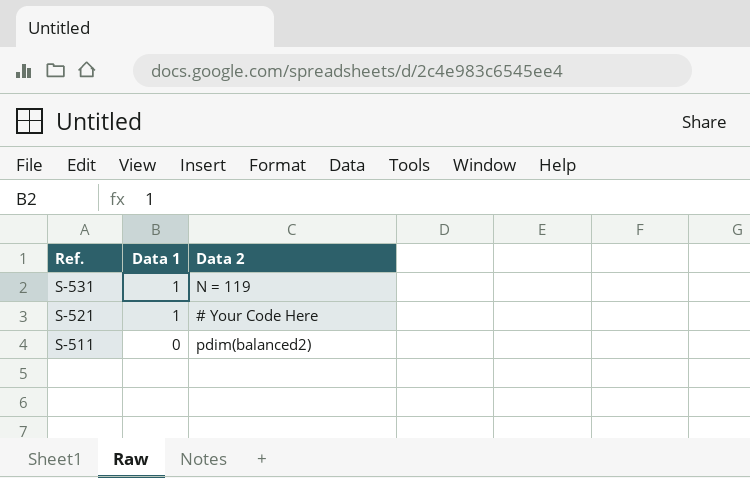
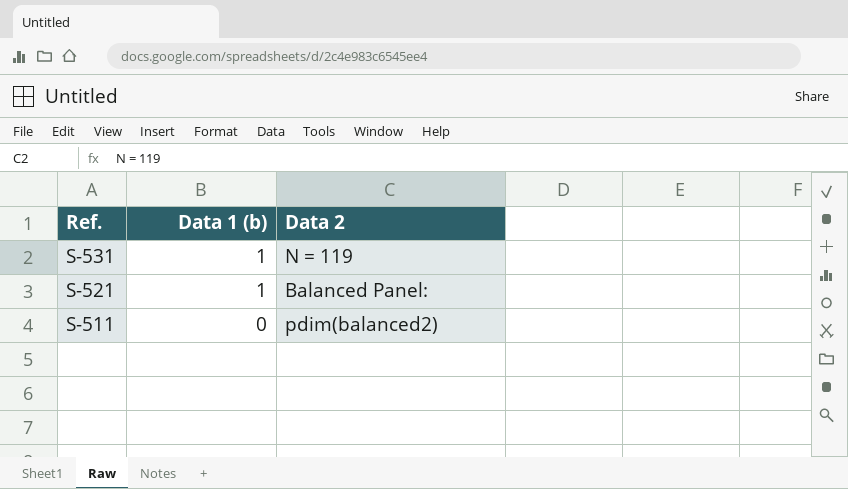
column name: Data 1 -> Data 1 (b)
S-521 | Data 2: # Your Code Here -> Balanced Panel:

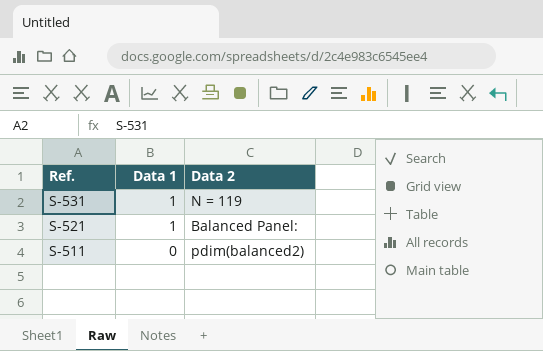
column name: Data 1 (b) -> Data 1

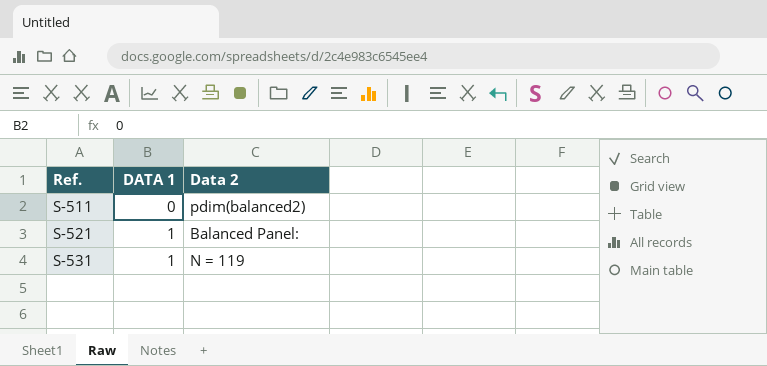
row order: Ref. descending -> Ref. ascending
column name: Data 1 -> DATA 1

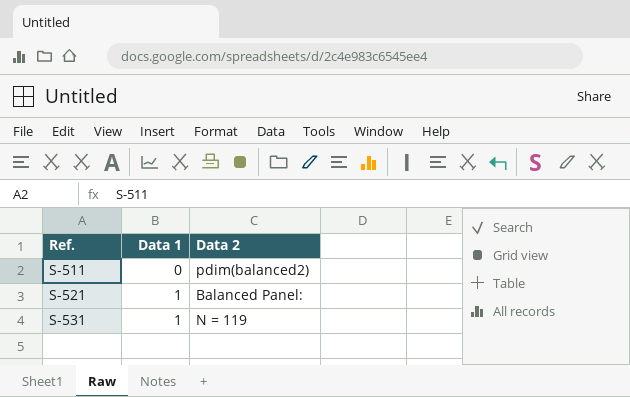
column name: DATA 1 -> Data 1

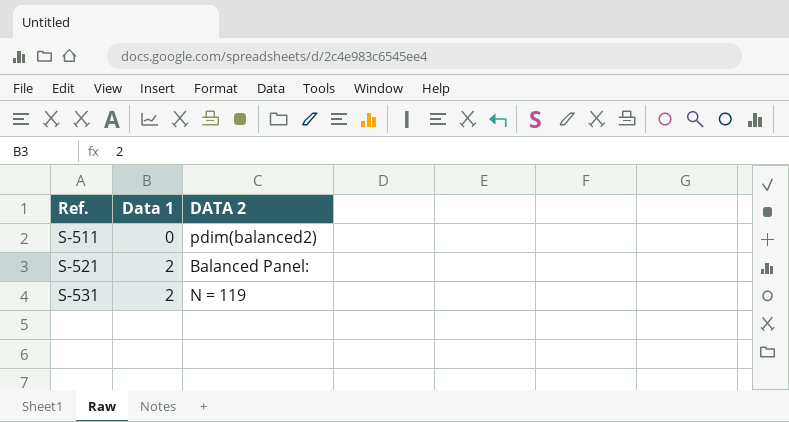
column name: Data 2 -> DATA 2
S-521 | Data 1: 1 -> 2
S-531 | Data 1: 1 -> 2

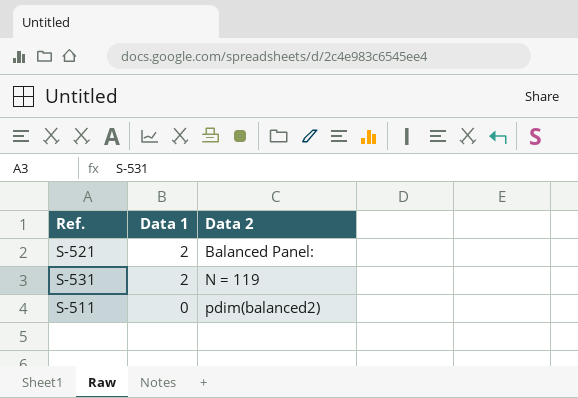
row order: Ref. ascending -> Data 1 descending
column name: DATA 2 -> Data 2

